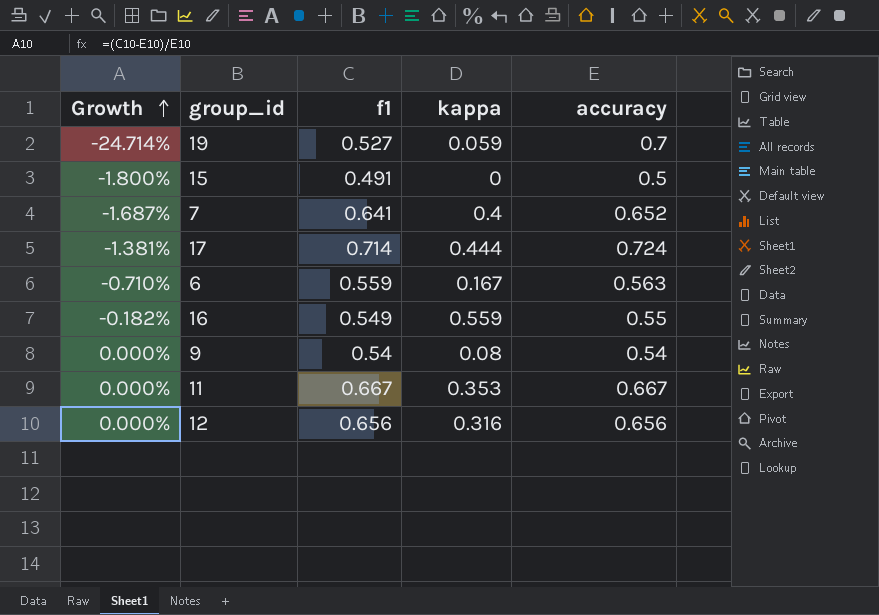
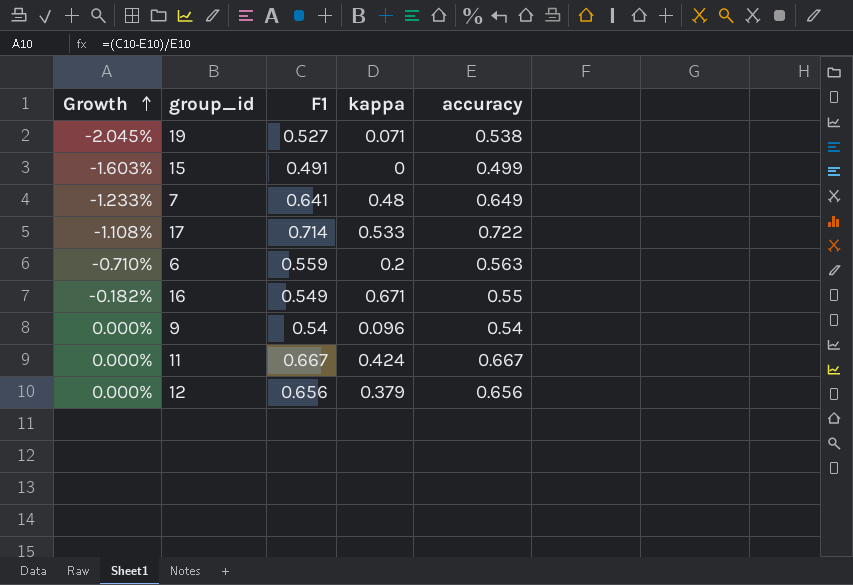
column name: f1 -> F1
19 | Growth: -24.714% -> -2.045%
19 | kappa: 0.059 -> 0.071
19 | accuracy: 0.7 -> 0.538
15 | Growth: -1.800% -> -1.603%
15 | accuracy: 0.5 -> 0.499
7 | Growth: -1.687% -> -1.233%
7 | kappa: 0.4 -> 0.48
7 | accuracy: 0.652 -> 0.649
17 | Growth: -1.381% -> -1.108%
17 | kappa: 0.444 -> 0.533
17 | accuracy: 0.724 -> 0.722
6 | kappa: 0.167 -> 0.2
16 | kappa: 0.559 -> 0.671
9 | kappa: 0.08 -> 0.096
11 | kappa: 0.353 -> 0.424
12 | kappa: 0.316 -> 0.379

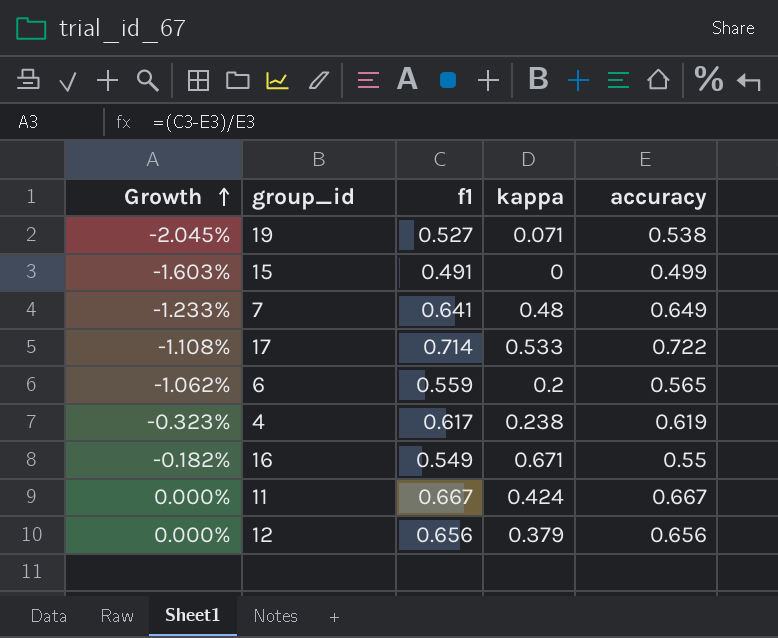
column name: F1 -> f1
row 9: 0.000% | 0.54 | 0.096 | 0.54 -> none
6 | Growth: -0.710% -> -1.062%
6 | accuracy: 0.563 -> 0.565
row 4: none -> -0.323% | 0.617 | 0.238 | 0.619

